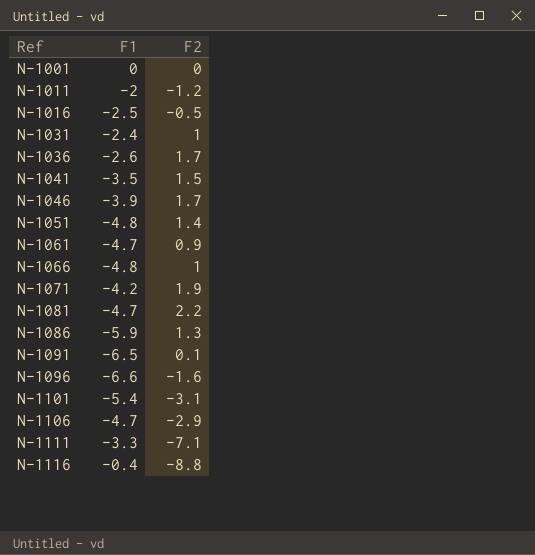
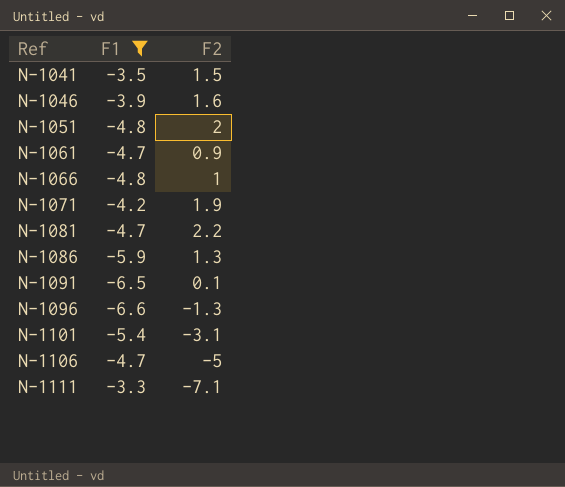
filter: none -> F1 <= -3.3
N-1046 | F2: 1.7 -> 1.6
N-1051 | F2: 1.4 -> 2
N-1096 | F2: -1.6 -> -1.3
N-1106 | F2: -2.9 -> -5

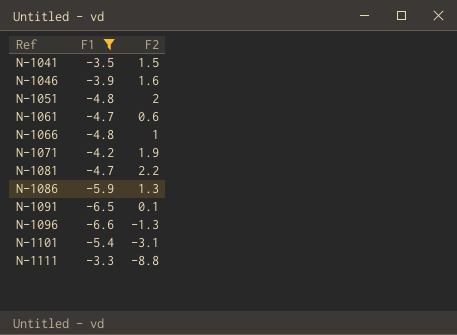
row N-1106: -4.7 | -5 -> none
N-1061 | F2: 0.9 -> 0.6
N-1111 | F2: -7.1 -> -8.8

